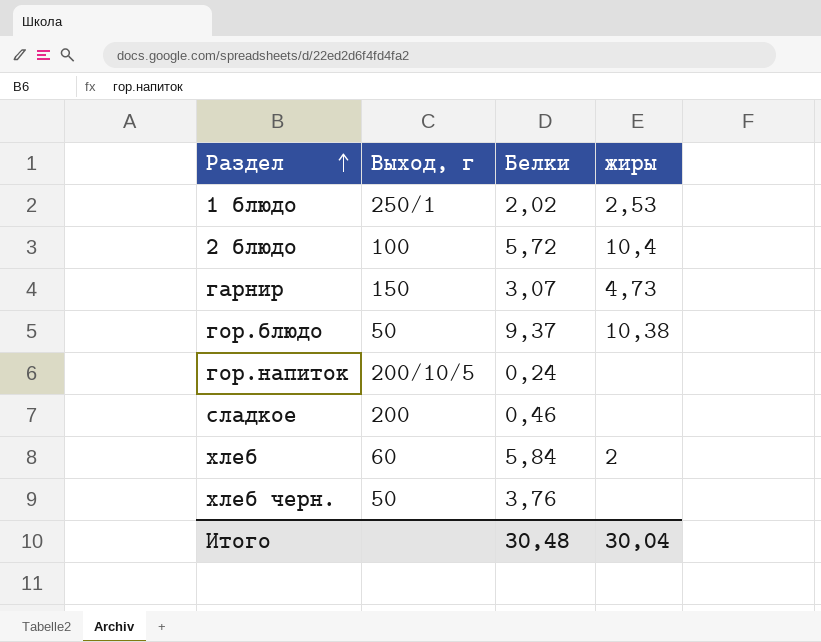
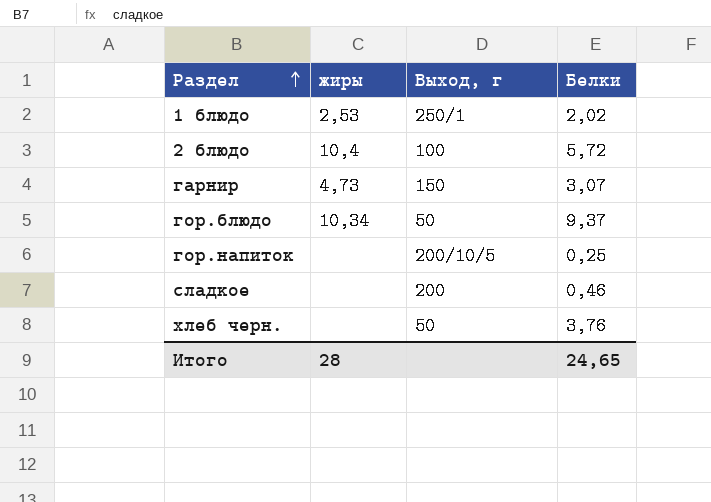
column жиры | position: 4 -> 2
row хлеб: 60 | 5,84 | 2 -> none
гор.блюдо | жиры: 10,38 -> 10,34
гор.напиток | Белки: 0,24 -> 0,25
Итого | жиры: 30,04 -> 28
Итого | Белки: 30,48 -> 24,65

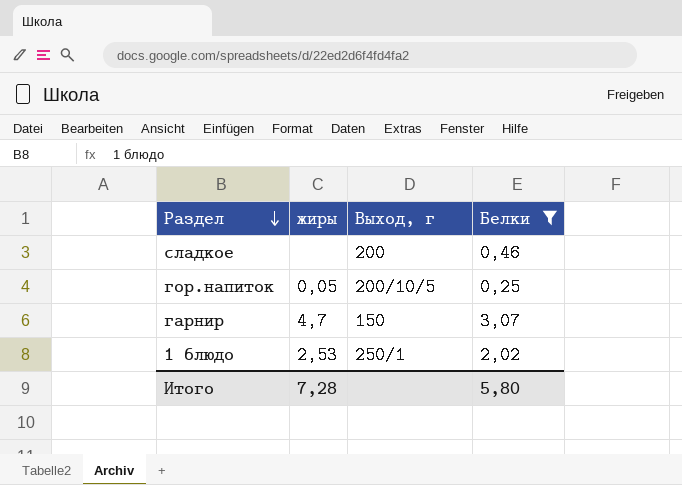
filter: none -> Белки <= 3,07
row order: Раздел ascending -> Раздел descending
гор.напиток | жиры: none -> 0,05
гарнир | жиры: 4,73 -> 4,7
Итого | жиры: 28 -> 7,28
Итого | Белки: 24,65 -> 5,80

